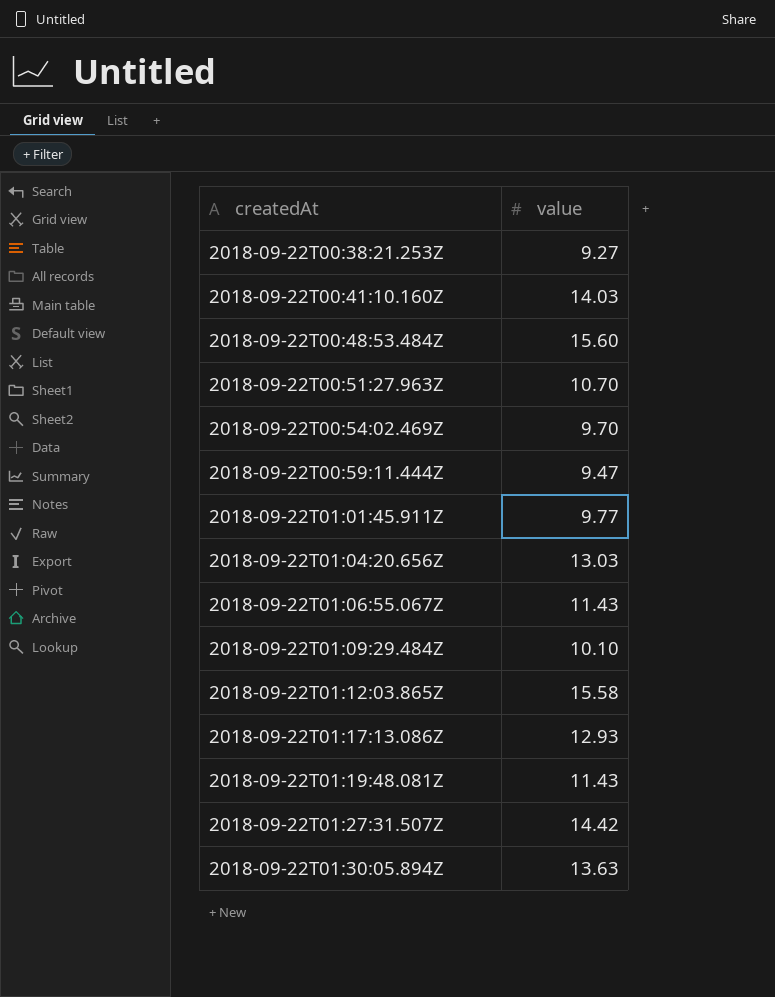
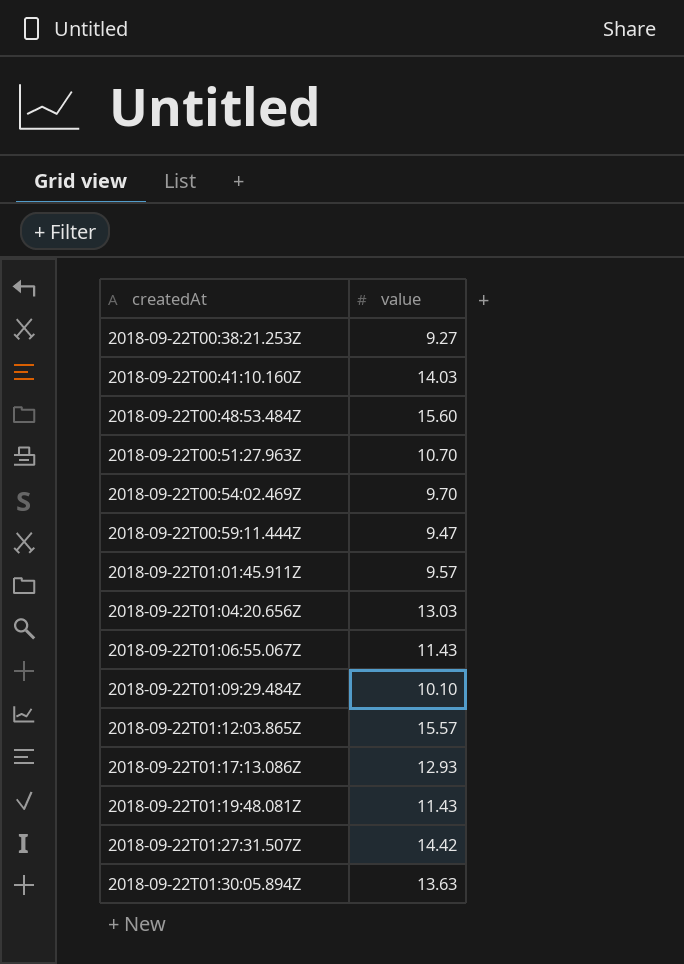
2018-09-22T01:01:45.911Z | value: 9.77 -> 9.57
2018-09-22T01:12:03.865Z | value: 15.58 -> 15.57

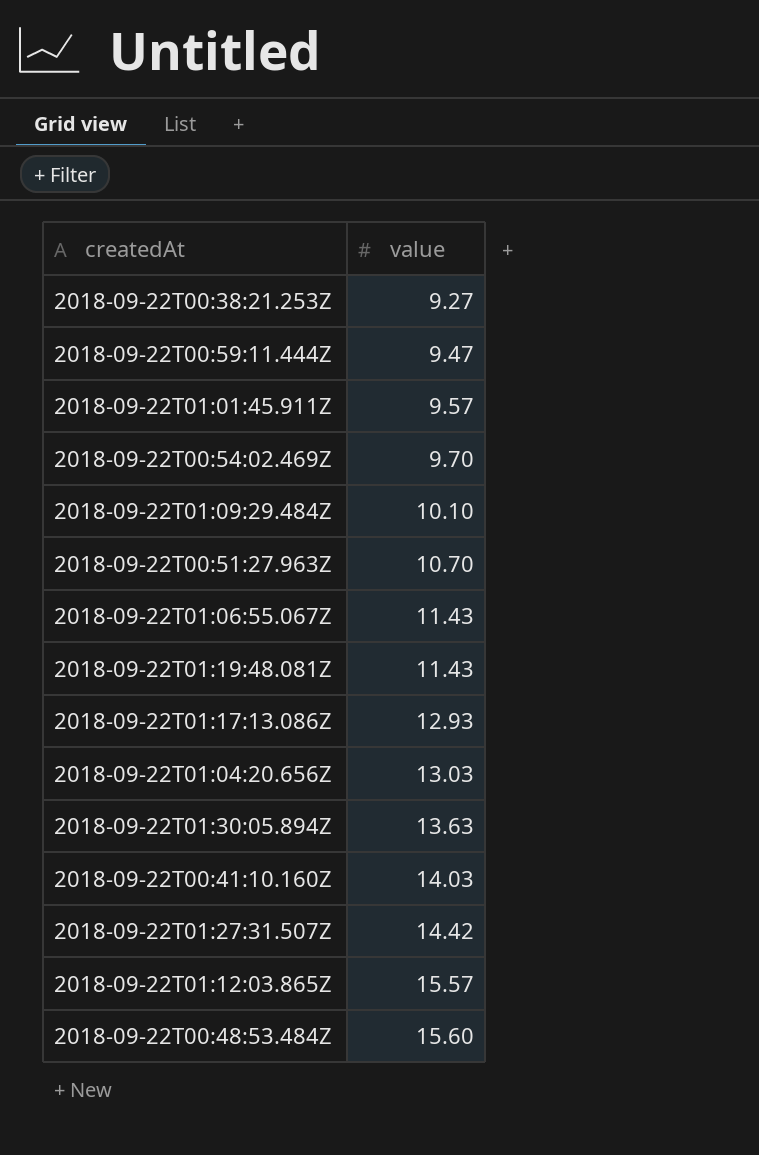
row order: createdAt ascending -> value ascending

